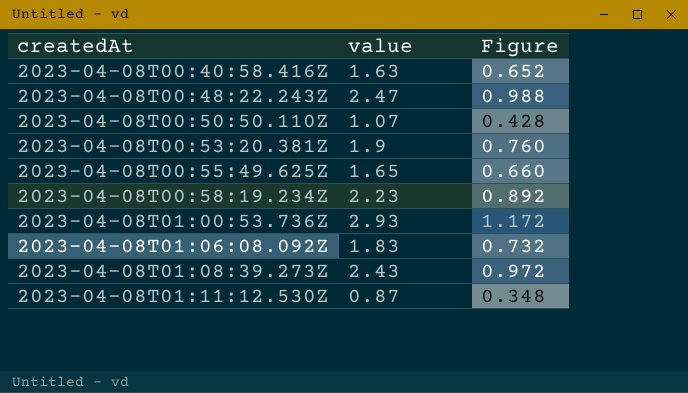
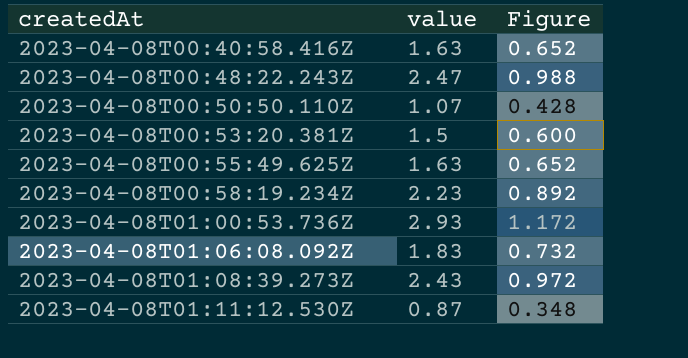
2023-04-08T00:53:20.381Z | value: 1.9 -> 1.5
2023-04-08T00:53:20.381Z | Figure: 0.760 -> 0.600
2023-04-08T00:55:49.625Z | value: 1.65 -> 1.63
2023-04-08T00:55:49.625Z | Figure: 0.660 -> 0.652

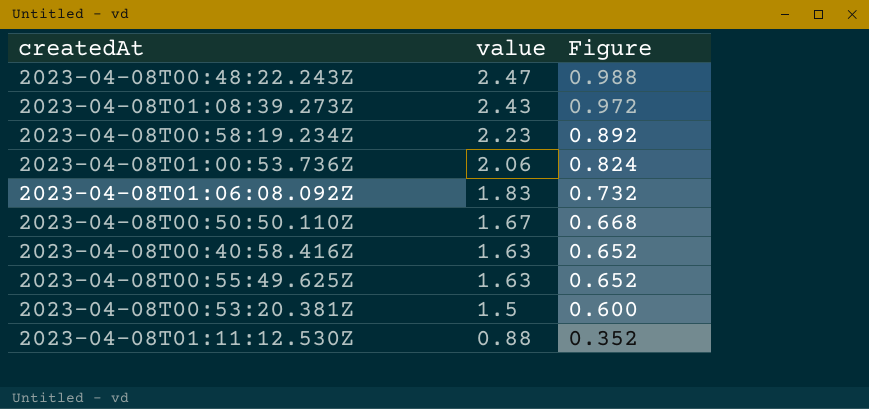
row order: createdAt ascending -> value descending
2023-04-08T01:00:53.736Z | value: 2.93 -> 2.06
2023-04-08T01:00:53.736Z | Figure: 1.172 -> 0.824
2023-04-08T00:50:50.110Z | value: 1.07 -> 1.67
2023-04-08T00:50:50.110Z | Figure: 0.428 -> 0.668
2023-04-08T01:11:12.530Z | value: 0.87 -> 0.88
2023-04-08T01:11:12.530Z | Figure: 0.348 -> 0.352

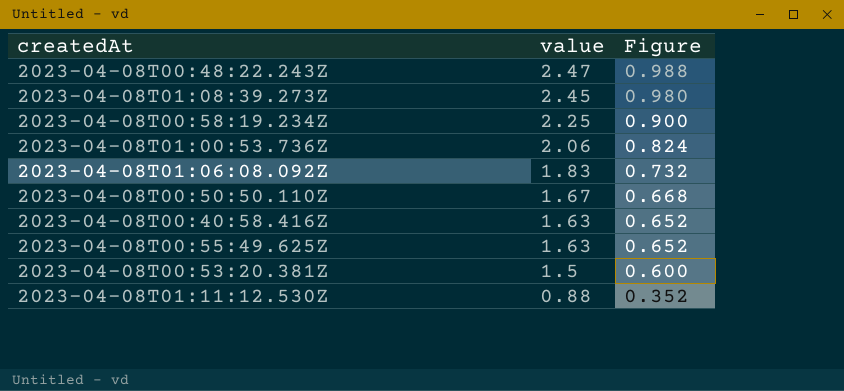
2023-04-08T01:08:39.273Z | value: 2.43 -> 2.45
2023-04-08T01:08:39.273Z | Figure: 0.972 -> 0.980
2023-04-08T00:58:19.234Z | value: 2.23 -> 2.25
2023-04-08T00:58:19.234Z | Figure: 0.892 -> 0.900

